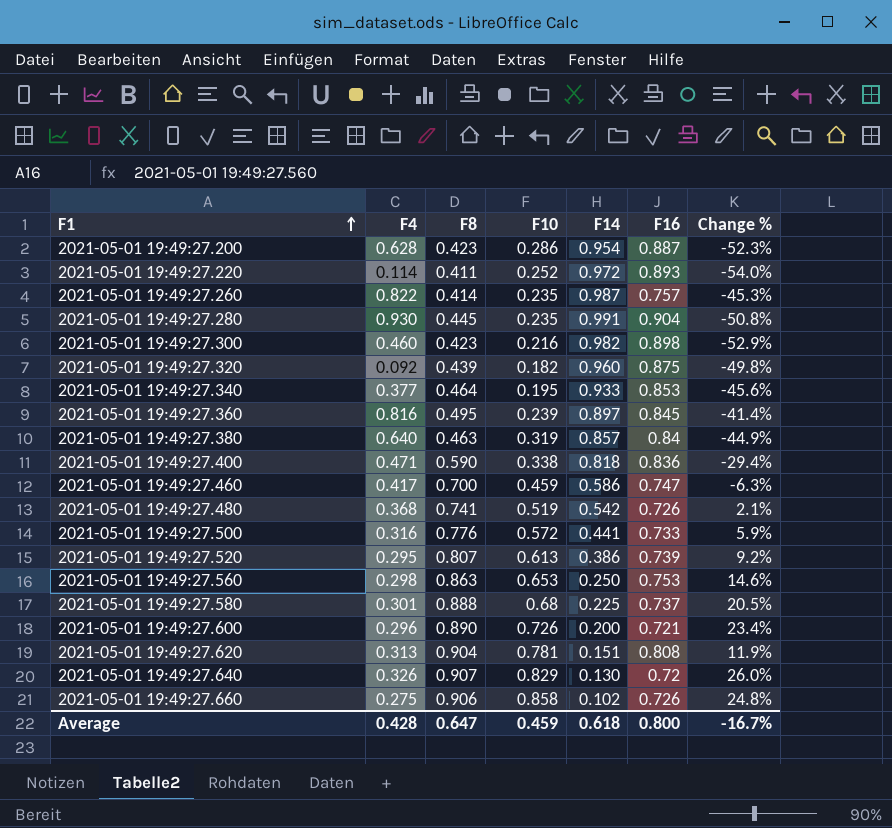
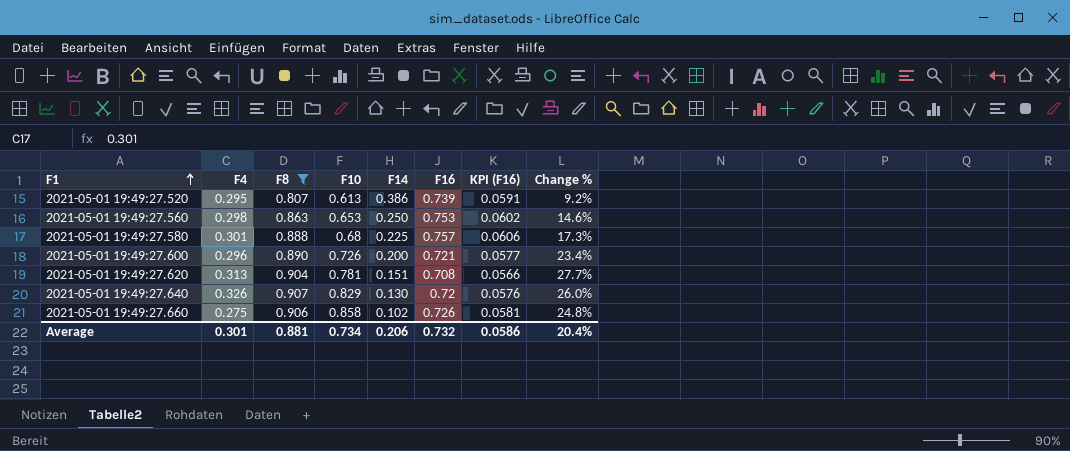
filter: none -> F8 >= 0.807
column KPI (F16) | formula: none -> [F16] * 0.08
2021-05-01 19:49:27.580 | F16: 0.737 -> 0.757
2021-05-01 19:49:27.580 | Change %: 20.5% -> 17.3%
2021-05-01 19:49:27.620 | F16: 0.808 -> 0.708
2021-05-01 19:49:27.620 | Change %: 11.9% -> 27.7%
Average | F4: 0.428 -> 0.301
Average | F8: 0.647 -> 0.881
Average | F10: 0.459 -> 0.734
Average | F14: 0.618 -> 0.206
Average | F16: 0.800 -> 0.732
Average | Change %: -16.7% -> 20.4%

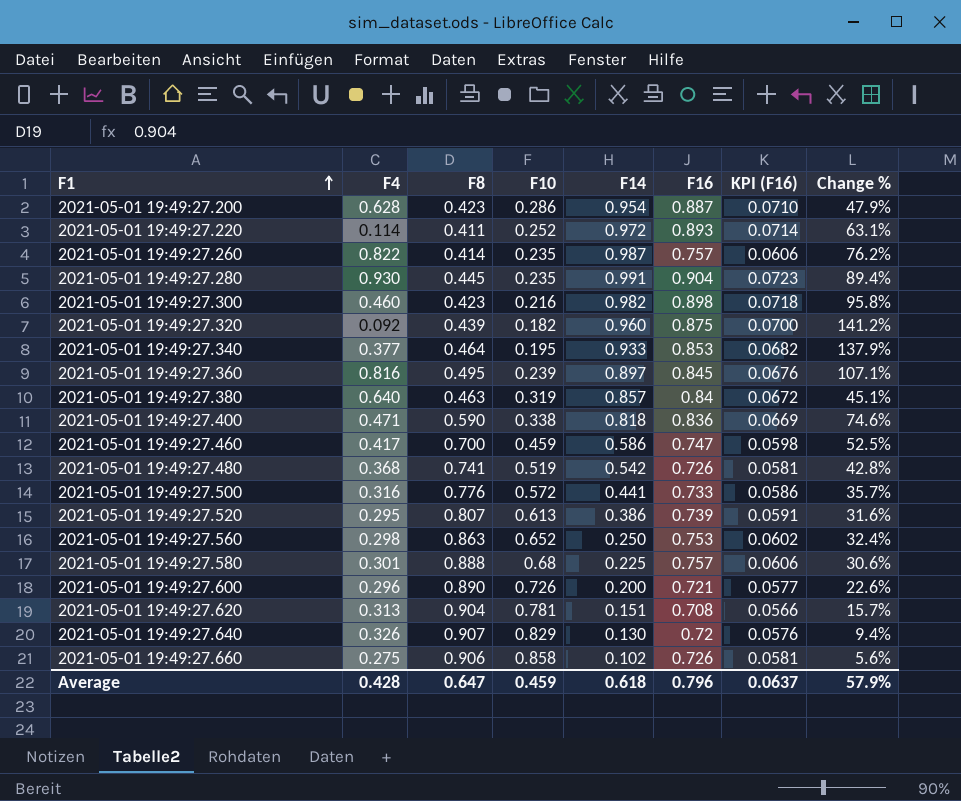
filter: F8 >= 0.807 -> none
column Change % | formula: ([F8] - [F16]) / [F16] -> ([F8] - [F10]) / [F10]
2021-05-01 19:49:27.560 | F10: 0.653 -> 0.652
Average | F4: 0.301 -> 0.428
Average | F8: 0.881 -> 0.647
Average | F10: 0.734 -> 0.459
Average | F14: 0.206 -> 0.618
Average | F16: 0.732 -> 0.796
Average | KPI (F16): 0.0586 -> 0.0637
Average | Change %: 20.4% -> 57.9%

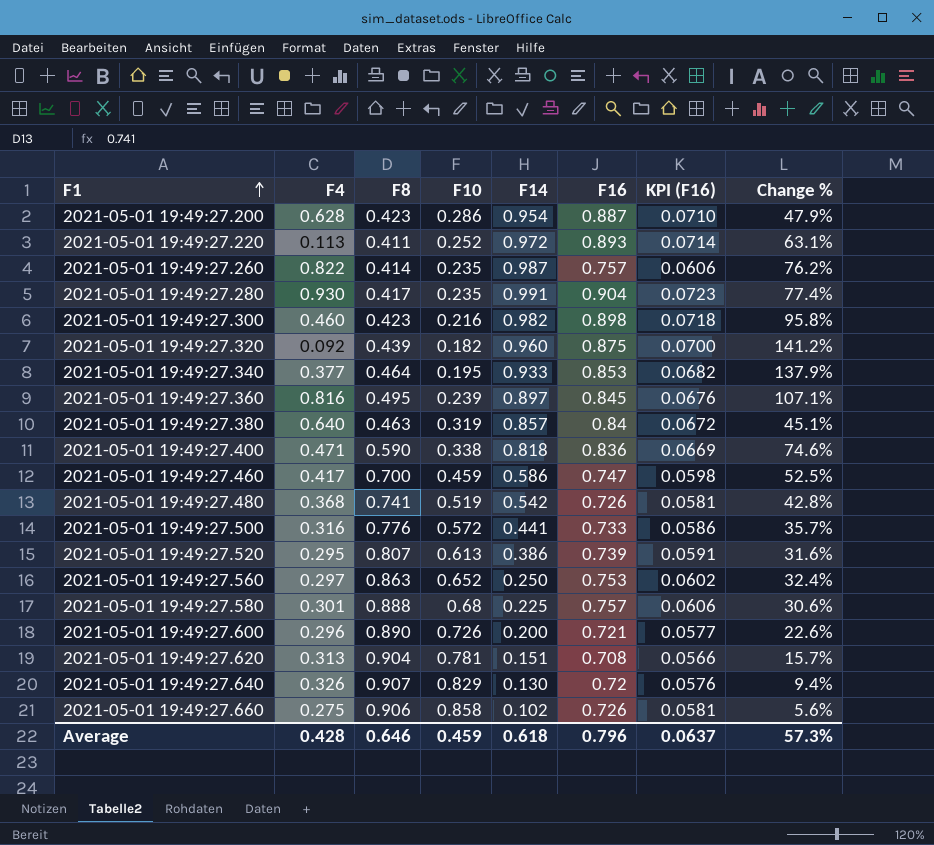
2021-05-01 19:49:27.220 | F4: 0.114 -> 0.113
2021-05-01 19:49:27.280 | F8: 0.445 -> 0.417
2021-05-01 19:49:27.280 | Change %: 89.4% -> 77.4%
2021-05-01 19:49:27.560 | F4: 0.298 -> 0.297
Average | F8: 0.647 -> 0.646
Average | Change %: 57.9% -> 57.3%

